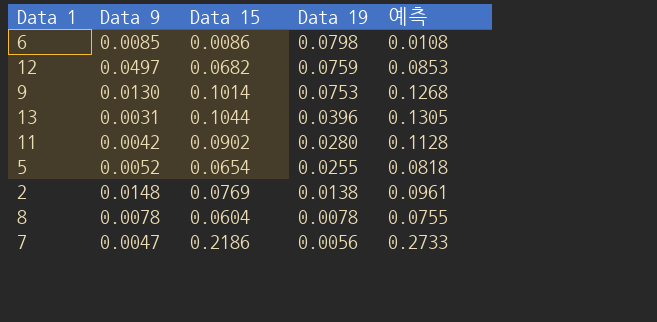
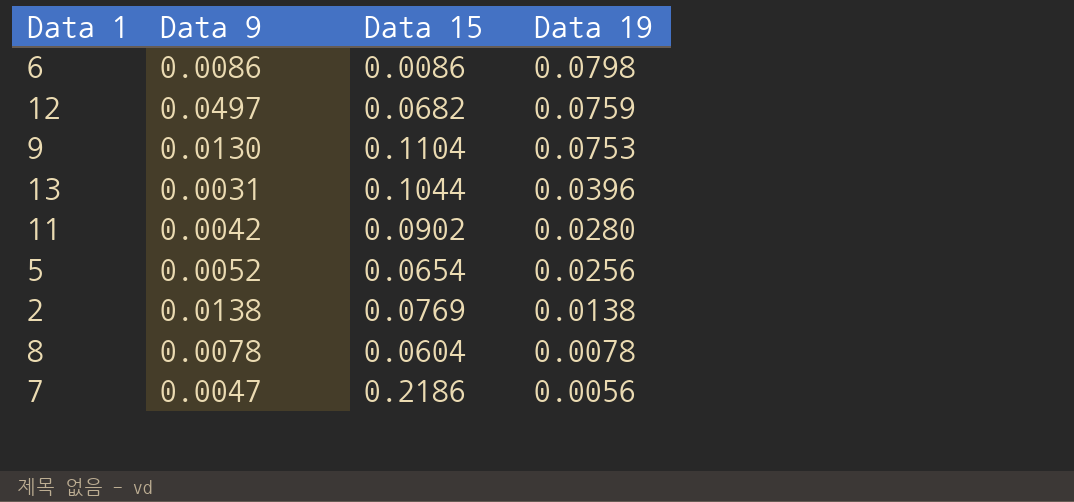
column 예측 | formula: [Data 15] * 1.25 -> none
6 | Data 9: 0.0085 -> 0.0086
9 | Data 15: 0.1014 -> 0.1104
5 | Data 19: 0.0255 -> 0.0256
2 | Data 9: 0.0148 -> 0.0138

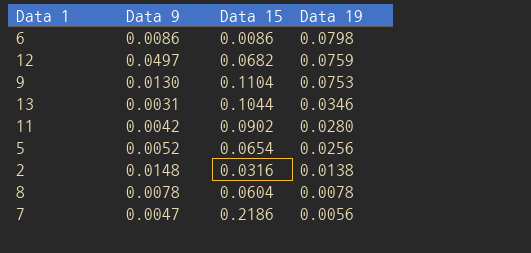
13 | Data 19: 0.0396 -> 0.0346
2 | Data 9: 0.0138 -> 0.0148
2 | Data 15: 0.0769 -> 0.0316

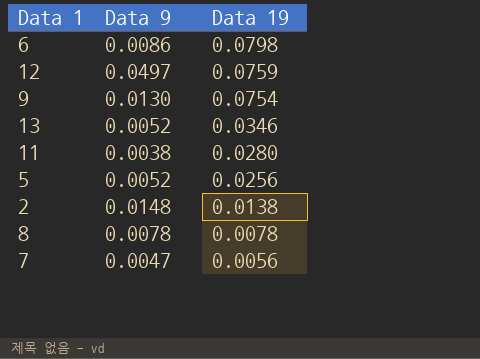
column Data 15 | position: 3 -> none
9 | Data 19: 0.0753 -> 0.0754
13 | Data 9: 0.0031 -> 0.0052
11 | Data 9: 0.0042 -> 0.0038

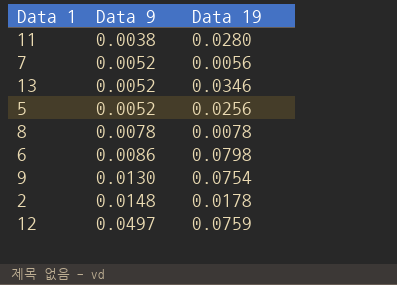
row order: Data 19 descending -> Data 9 ascending
7 | Data 9: 0.0047 -> 0.0052
2 | Data 19: 0.0138 -> 0.0178

